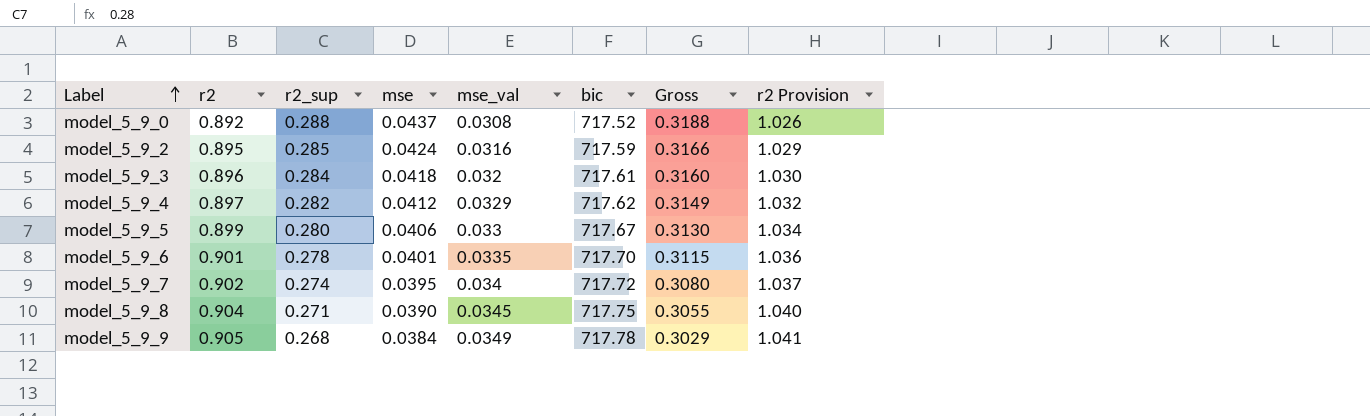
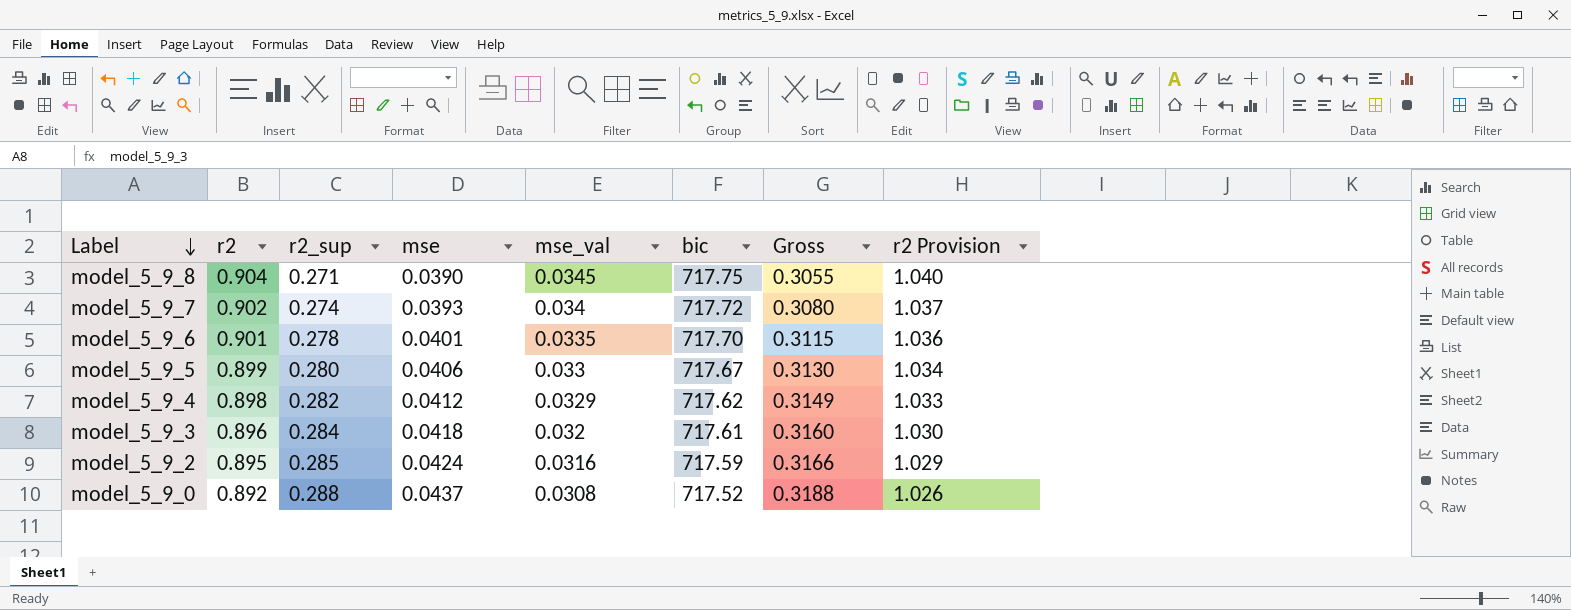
row order: Label ascending -> Label descending
row model_5_9_9: 0.905 | 0.268 | 0.0384 | 0.0349 | 717.78 | 0.3029 | 1.041 -> none
model_5_9_7 | mse: 0.0395 -> 0.0393
model_5_9_4 | r2: 0.897 -> 0.898
model_5_9_4 | r2 Provision: 1.032 -> 1.033

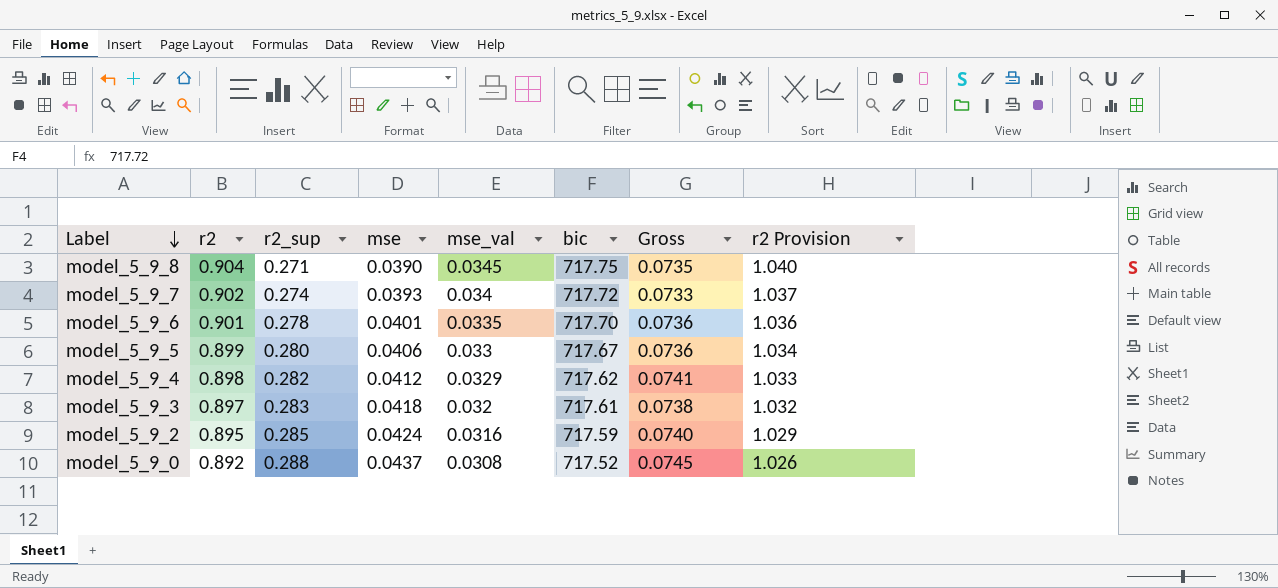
column Gross | formula: [r2_sup] + [mse_val] -> [mse] + [mse_val]
model_5_9_3 | r2: 0.896 -> 0.897
model_5_9_3 | r2_sup: 0.284 -> 0.283
model_5_9_3 | r2 Provision: 1.030 -> 1.032

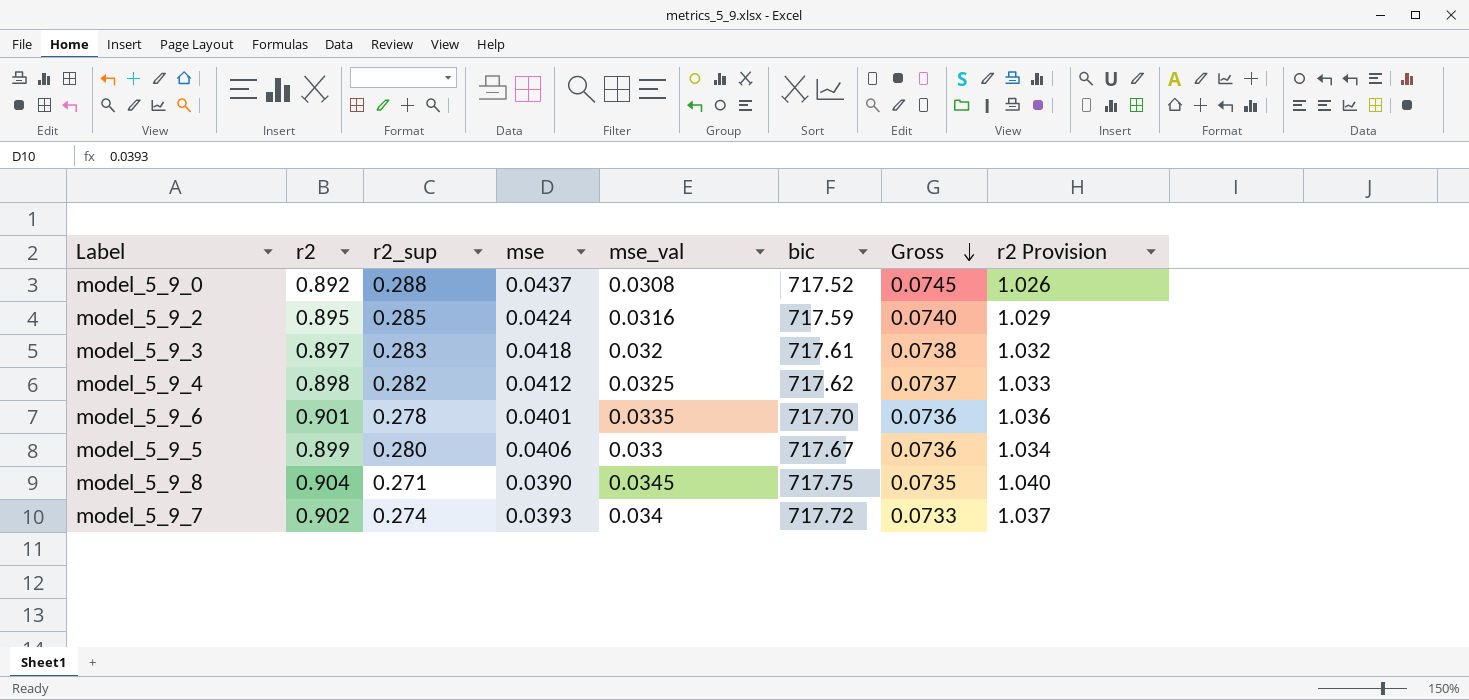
row order: Label descending -> Gross descending
model_5_9_4 | mse_val: 0.0329 -> 0.0325
model_5_9_4 | Gross: 0.0741 -> 0.0737

